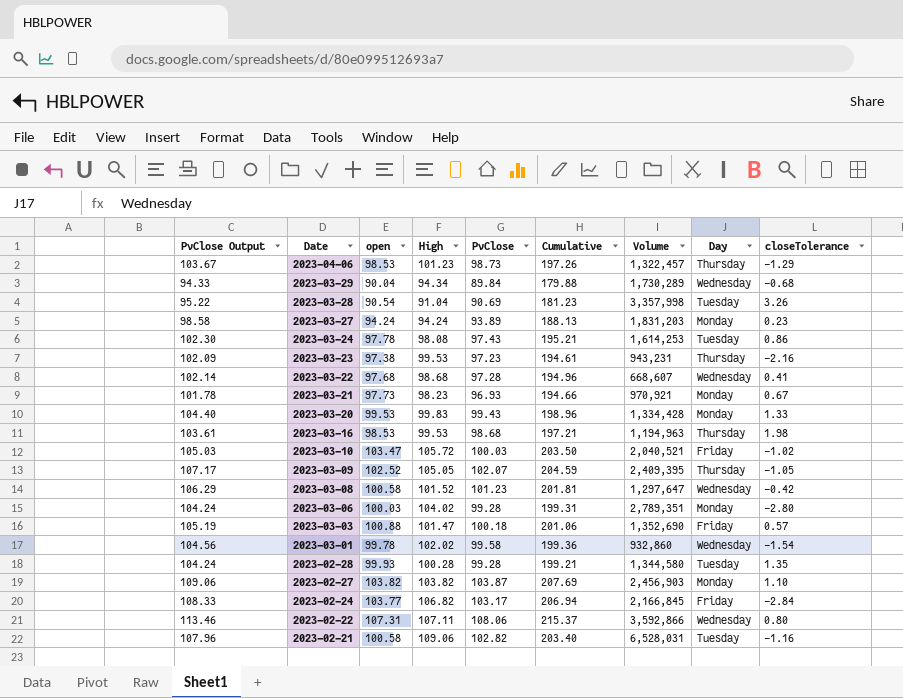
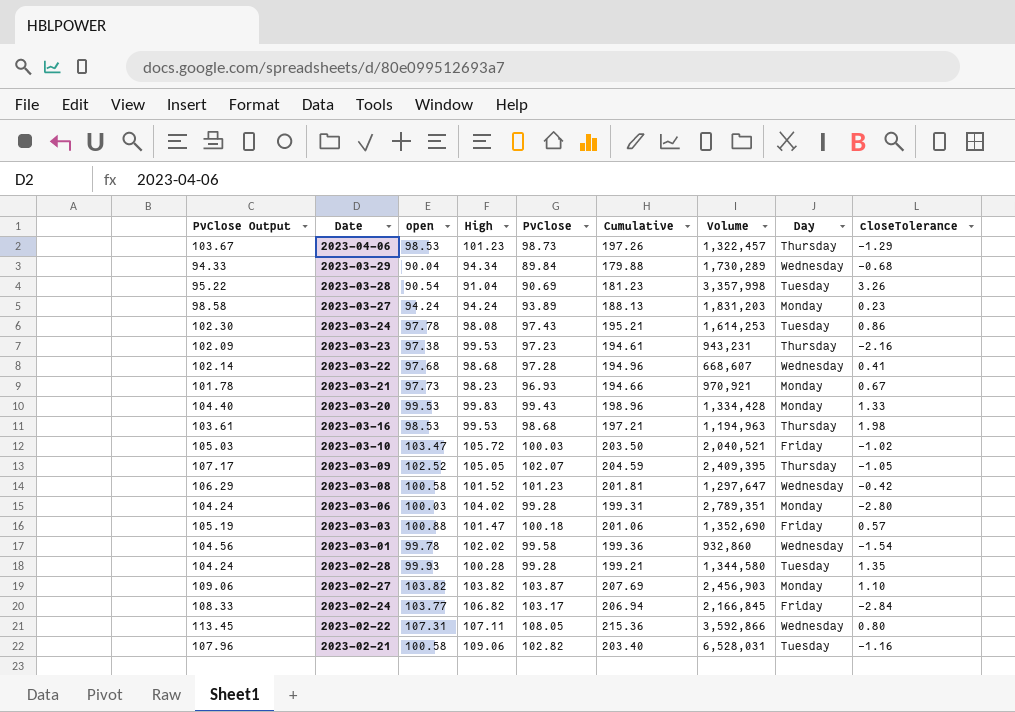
2023-02-22 | PvClose Output: 113.46 -> 113.45
2023-02-22 | PvClose: 108.06 -> 108.05
2023-02-22 | Cumulative: 215.37 -> 215.36

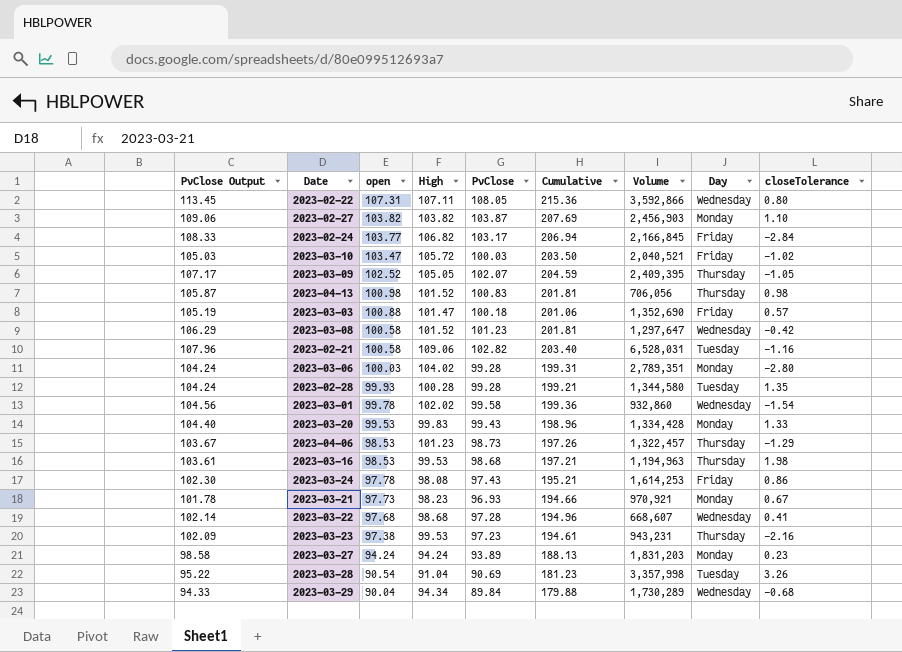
row order: Date descending -> open descending
row 2023-04-13: none -> 105.87 | 100.98 | 101.52 | 100.83 | 201.81 | 706,056 | Thursday | 0.98
2023-03-24 | Day: Tuesday -> Friday

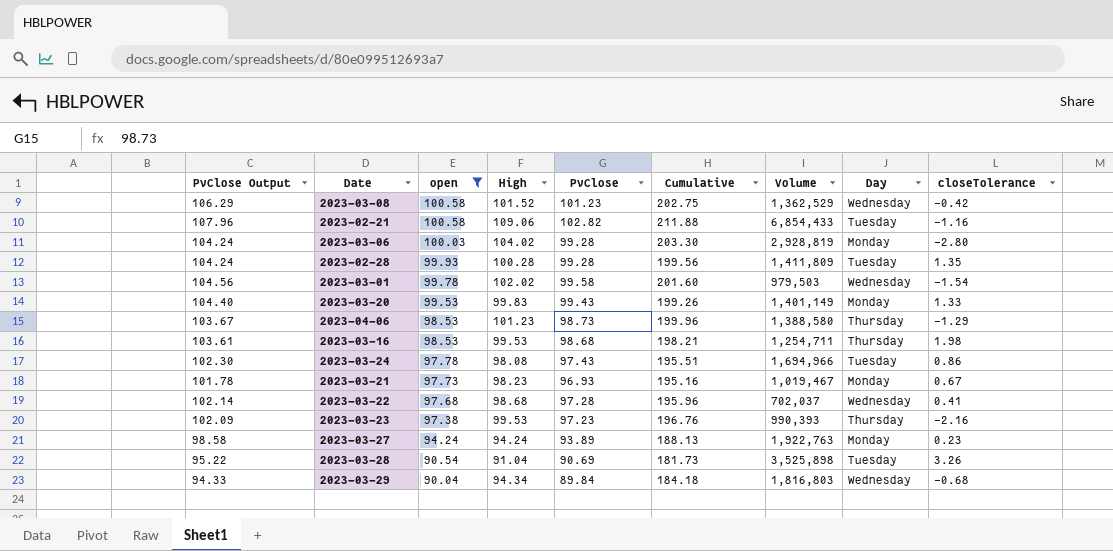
filter: none -> open <= 100.58
column Cumulative | formula: [open] + [PvClose] -> [High] + [PvClose]
2023-03-08 | Volume: 1,297,647 -> 1,362,529
2023-02-21 | Volume: 6,528,031 -> 6,854,433
2023-03-06 | Volume: 2,789,351 -> 2,928,819
2023-02-28 | Volume: 1,344,580 -> 1,411,809
2023-03-01 | Volume: 932,860 -> 979,503
2023-03-20 | Volume: 1,334,428 -> 1,401,149
2023-04-06 | Volume: 1,322,457 -> 1,388,580
2023-03-16 | Volume: 1,194,963 -> 1,254,711
2023-03-24 | Volume: 1,614,253 -> 1,694,966
2023-03-24 | Day: Friday -> Tuesday
2023-03-21 | Volume: 970,921 -> 1,019,467
2023-03-22 | Volume: 668,607 -> 702,037
2023-03-23 | Volume: 943,231 -> 990,393
2023-03-27 | Volume: 1,831,203 -> 1,922,763
2023-03-28 | Volume: 3,357,998 -> 3,525,898
2023-03-29 | Volume: 1,730,289 -> 1,816,803

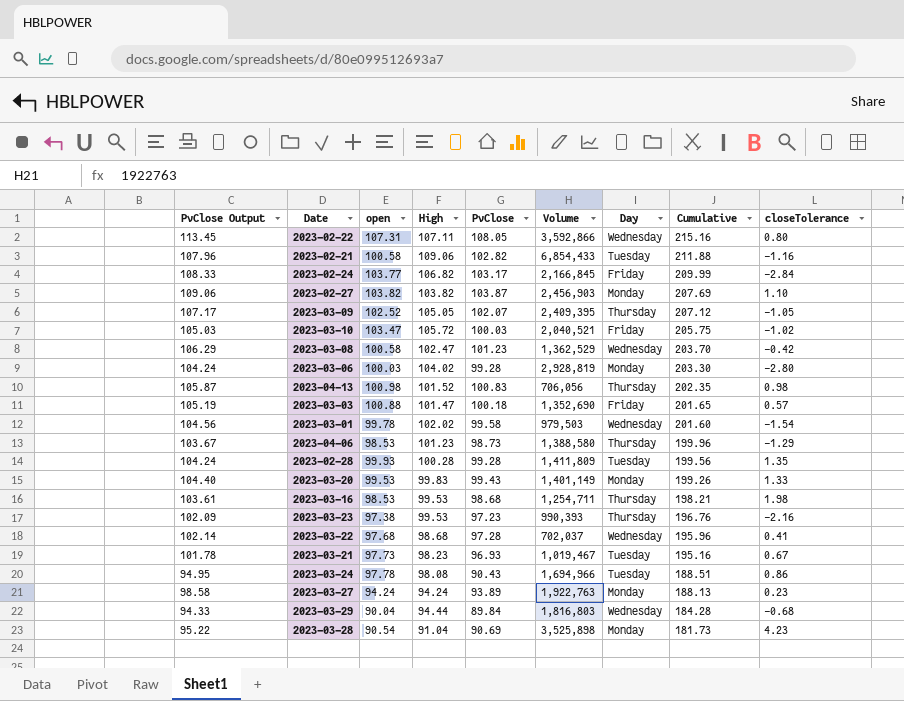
filter: open <= 100.58 -> none
row order: open descending -> Cumulative descending
column Cumulative | position: 6 -> 8
2023-03-08 | High: 101.52 -> 102.47
2023-03-08 | Cumulative: 202.75 -> 203.70
2023-03-21 | Day: Monday -> Tuesday
2023-03-24 | PvClose Output: 102.30 -> 94.95
2023-03-24 | PvClose: 97.43 -> 90.43
2023-03-24 | Cumulative: 195.51 -> 188.51
2023-03-29 | High: 94.34 -> 94.44
2023-03-29 | Cumulative: 184.18 -> 184.28
2023-03-28 | Day: Tuesday -> Monday
2023-03-28 | closeTolerance: 3.26 -> 4.23

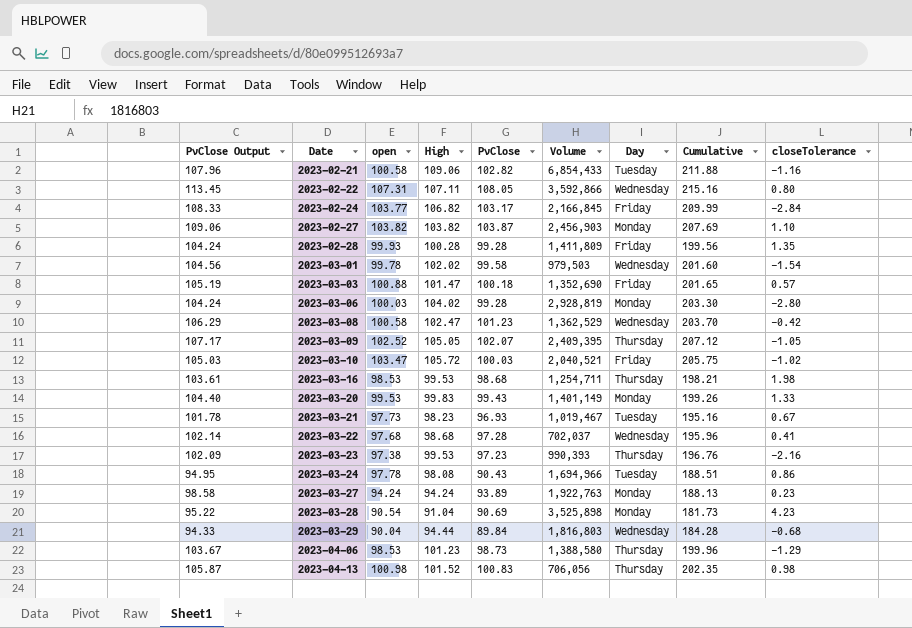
row order: Cumulative descending -> Date ascending
2023-02-28 | Day: Tuesday -> Friday

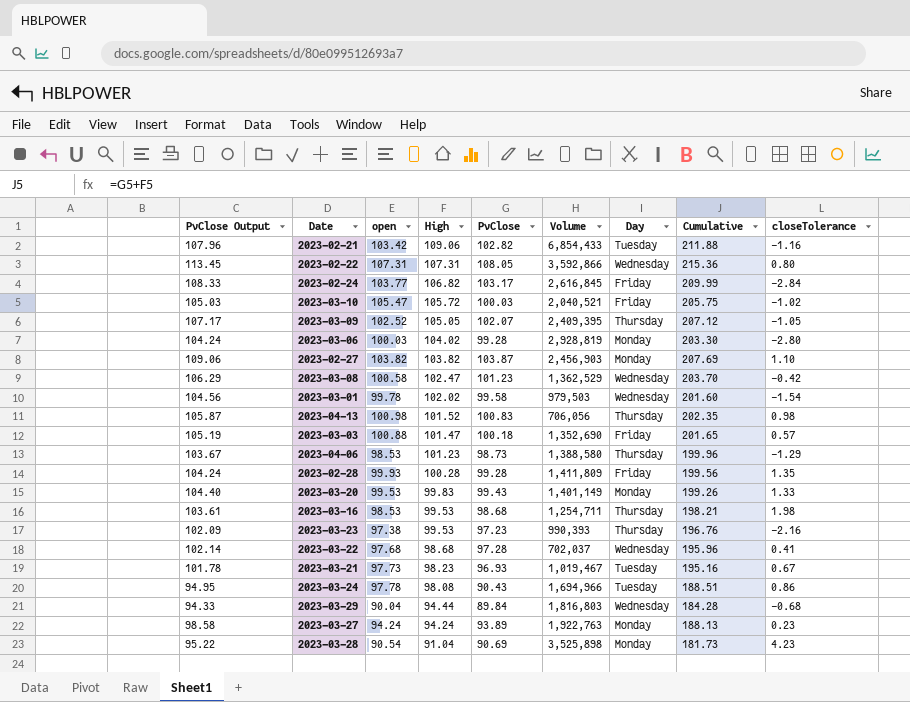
row order: Date ascending -> High descending
2023-02-21 | open: 100.58 -> 103.42
2023-02-22 | High: 107.11 -> 107.31
2023-02-22 | Cumulative: 215.16 -> 215.36
2023-02-24 | Volume: 2,166,845 -> 2,616,845
2023-03-10 | open: 103.47 -> 105.47

